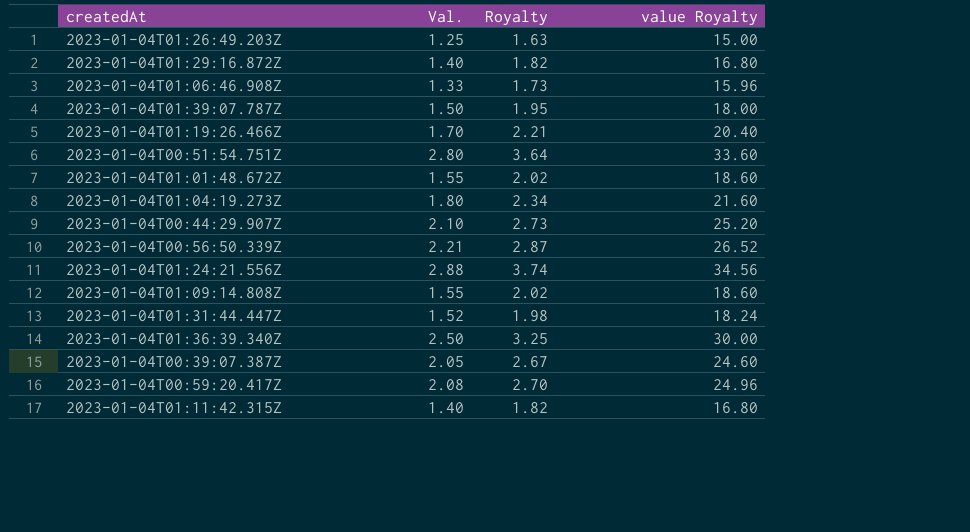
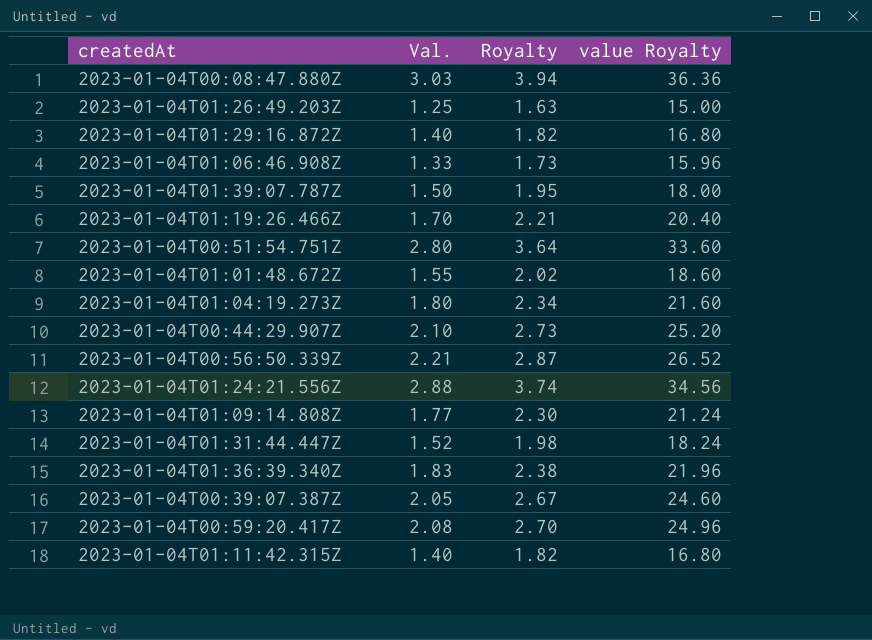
row 2023-01-04T00:08:47.880Z: none -> 3.03 | 3.94 | 36.36
2023-01-04T01:09:14.808Z | Val.: 1.55 -> 1.77
2023-01-04T01:09:14.808Z | Royalty: 2.02 -> 2.30
2023-01-04T01:09:14.808Z | value Royalty: 18.60 -> 21.24
2023-01-04T01:36:39.340Z | Val.: 2.50 -> 1.83
2023-01-04T01:36:39.340Z | Royalty: 3.25 -> 2.38
2023-01-04T01:36:39.340Z | value Royalty: 30.00 -> 21.96

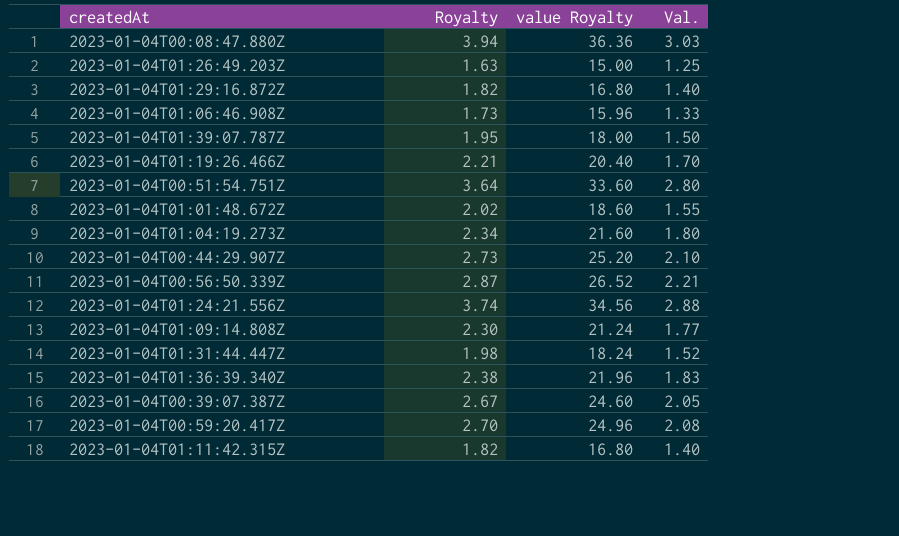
column Val. | position: 2 -> 4

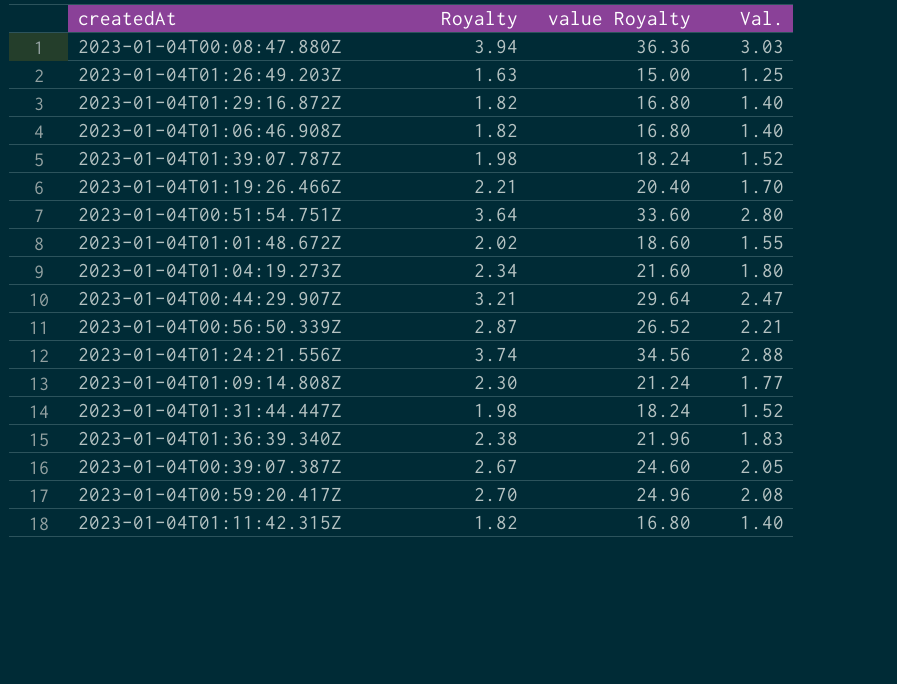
2023-01-04T01:06:46.908Z | Royalty: 1.73 -> 1.82
2023-01-04T01:06:46.908Z | value Royalty: 15.96 -> 16.80
2023-01-04T01:06:46.908Z | Val.: 1.33 -> 1.40
2023-01-04T01:39:07.787Z | Royalty: 1.95 -> 1.98
2023-01-04T01:39:07.787Z | value Royalty: 18.00 -> 18.24
2023-01-04T01:39:07.787Z | Val.: 1.50 -> 1.52
2023-01-04T00:44:29.907Z | Royalty: 2.73 -> 3.21
2023-01-04T00:44:29.907Z | value Royalty: 25.20 -> 29.64
2023-01-04T00:44:29.907Z | Val.: 2.10 -> 2.47

